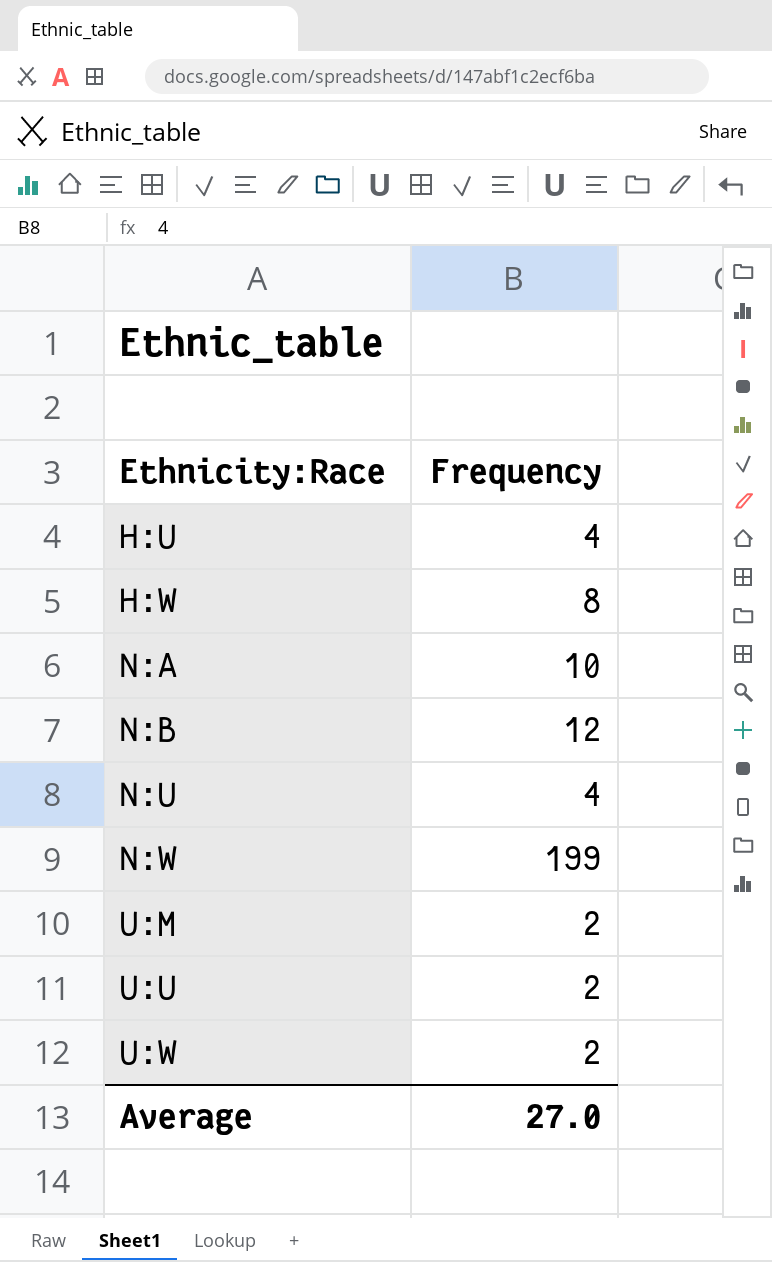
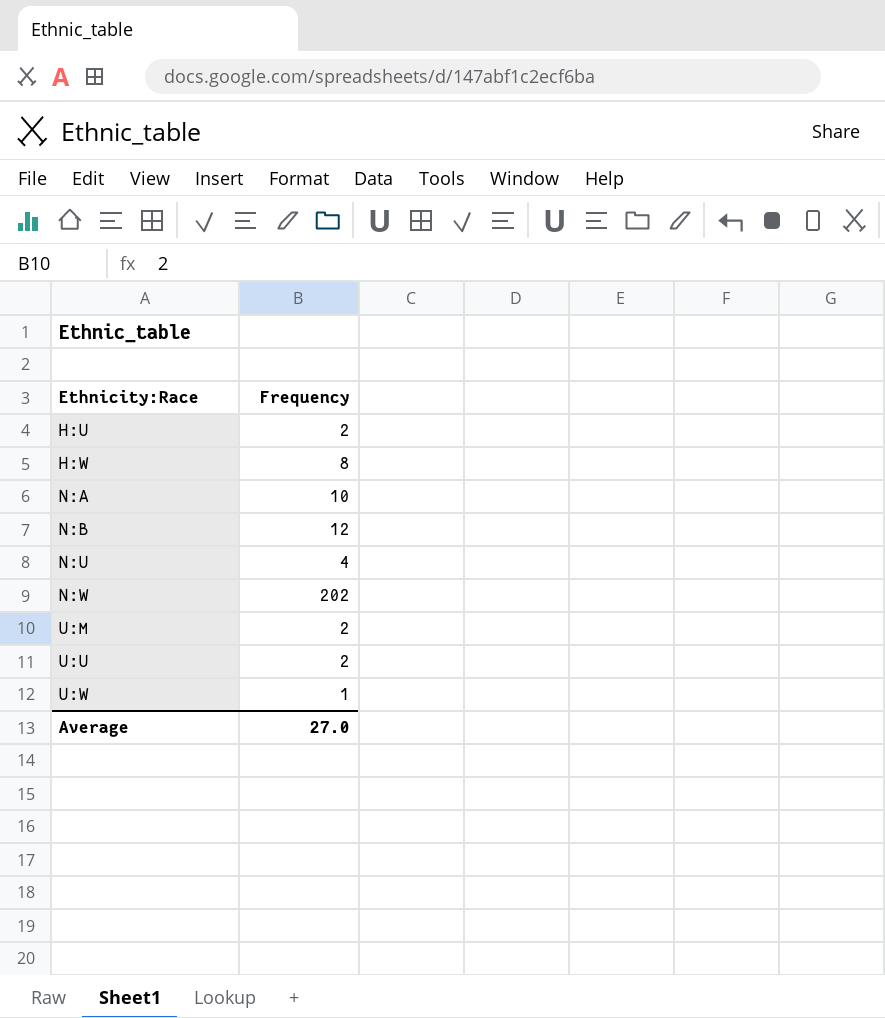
H:U | Frequency: 4 -> 2
N:W | Frequency: 199 -> 202
U:W | Frequency: 2 -> 1

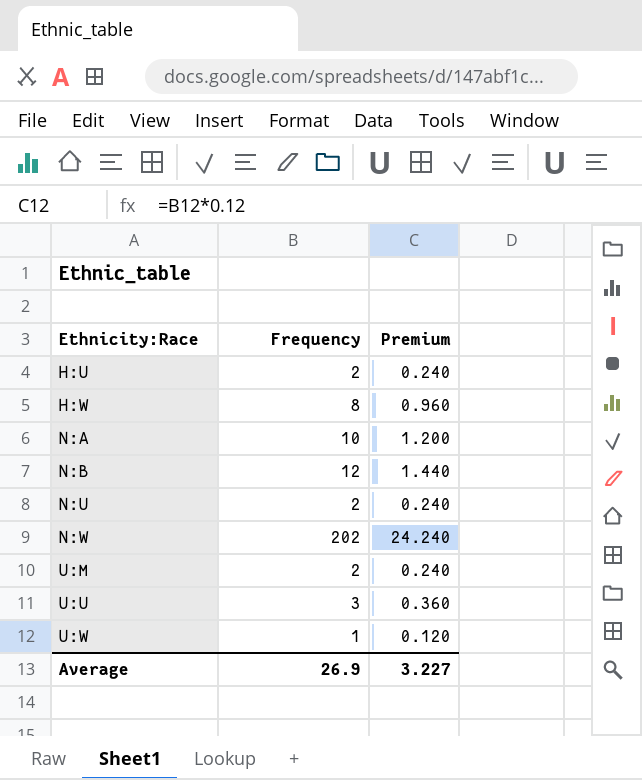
column Premium | formula: none -> [Frequency] * 0.12
N:U | Frequency: 4 -> 2
U:U | Frequency: 2 -> 3
Average | Frequency: 27.0 -> 26.9

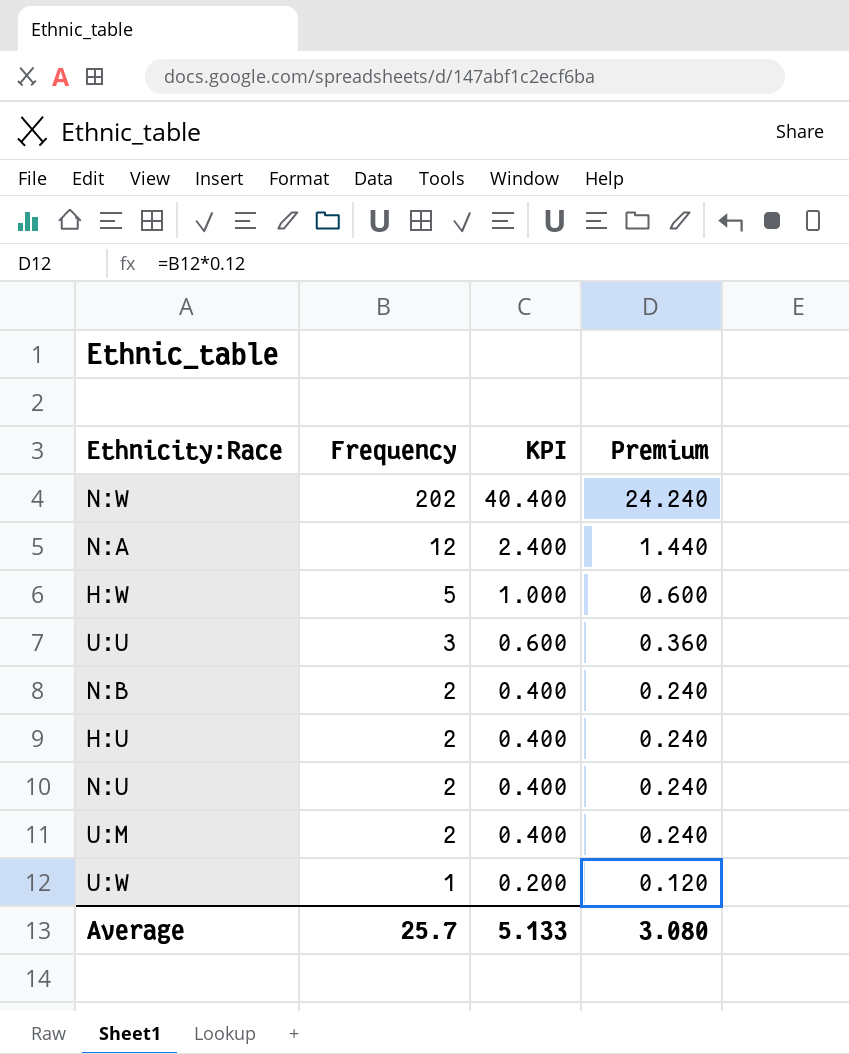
row order: Ethnicity:Race ascending -> Frequency descending
column KPI | formula: none -> [Frequency] * 0.2
N:A | Frequency: 10 -> 12
N:A | Premium: 1.200 -> 1.440
H:W | Frequency: 8 -> 5
H:W | Premium: 0.960 -> 0.600
N:B | Frequency: 12 -> 2
N:B | Premium: 1.440 -> 0.240
Average | Frequency: 26.9 -> 25.7
Average | Premium: 3.227 -> 3.080

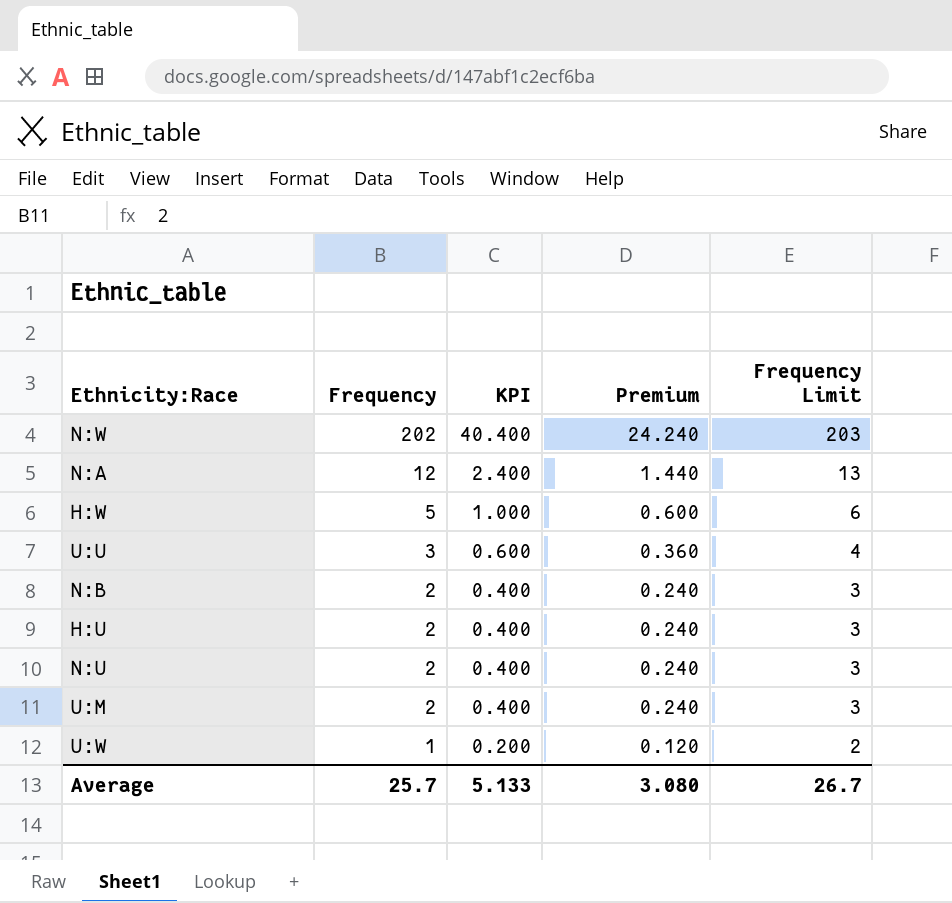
column Frequency Limit | formula: none -> [Frequency] + 1

